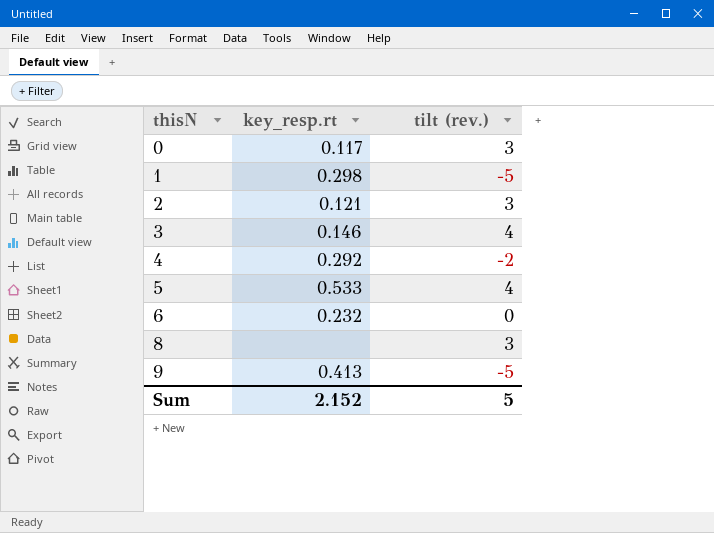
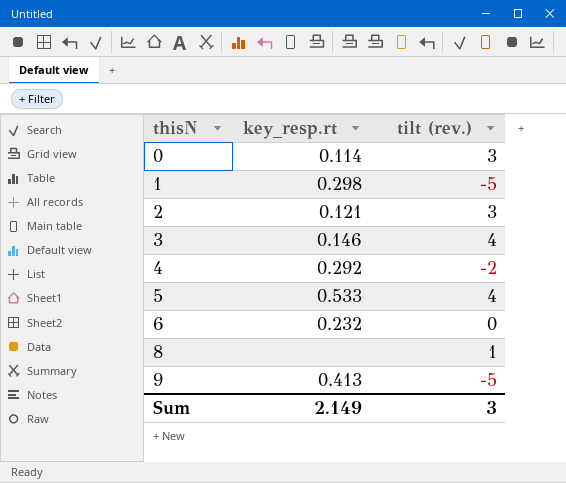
0 | key_resp.rt: 0.117 -> 0.114
8 | tilt (rev.): 3 -> 1
Sum | key_resp.rt: 2.152 -> 2.149
Sum | tilt (rev.): 5 -> 3

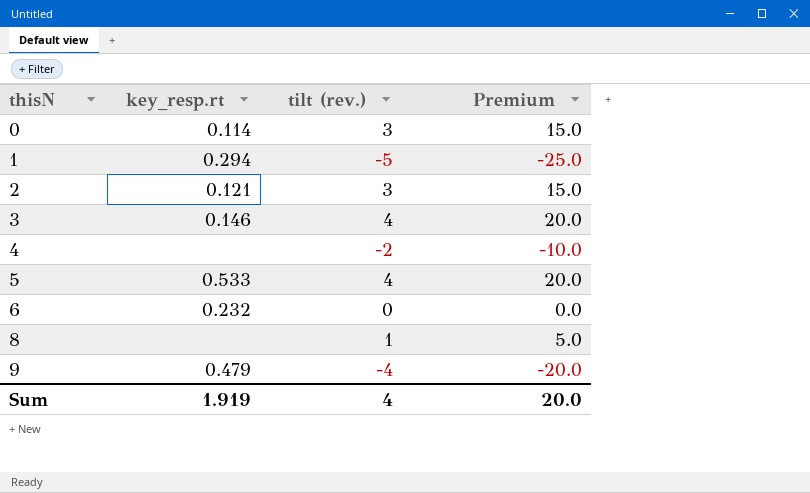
column Premium | formula: none -> [tilt (rev.)] * 5
1 | key_resp.rt: 0.298 -> 0.294
4 | key_resp.rt: 0.292 -> none
9 | key_resp.rt: 0.413 -> 0.479
9 | tilt (rev.): -5 -> -4
Sum | key_resp.rt: 2.149 -> 1.919
Sum | tilt (rev.): 3 -> 4

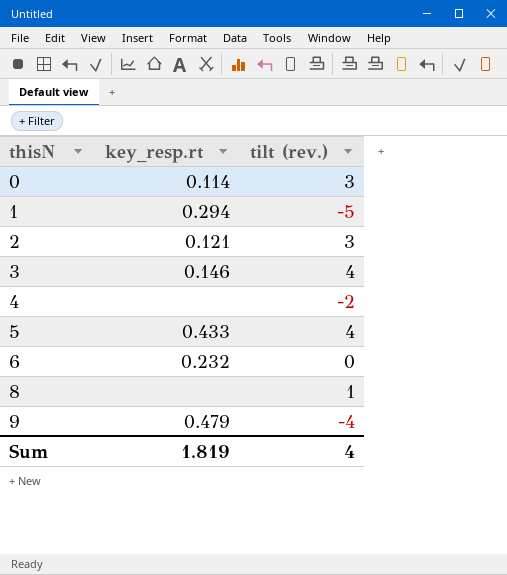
column Premium | formula: [tilt (rev.)] * 5 -> none
5 | key_resp.rt: 0.533 -> 0.433
Sum | key_resp.rt: 1.919 -> 1.819

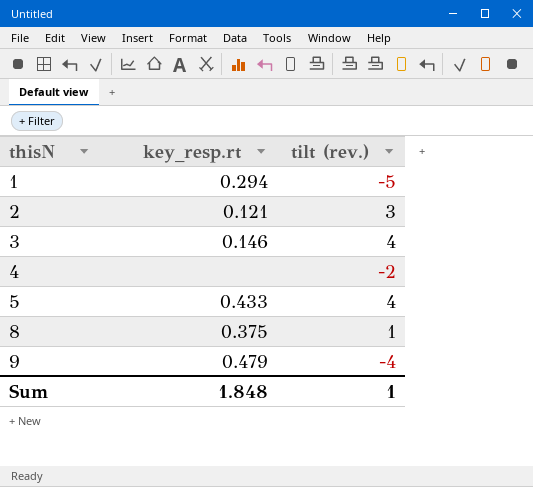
row 0: 0.114 | 3 -> none
row 6: 0.232 | 0 -> none
8 | key_resp.rt: none -> 0.375
Sum | key_resp.rt: 1.819 -> 1.848
Sum | tilt (rev.): 4 -> 1

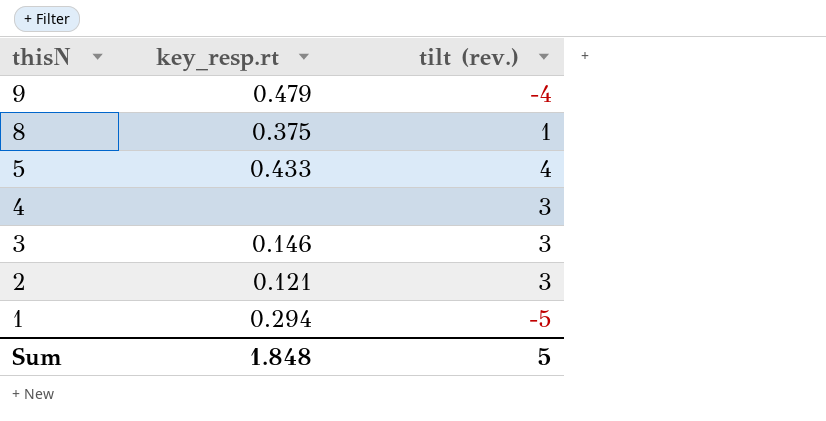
row order: thisN ascending -> thisN descending
4 | tilt (rev.): -2 -> 3
3 | tilt (rev.): 4 -> 3
Sum | tilt (rev.): 1 -> 5

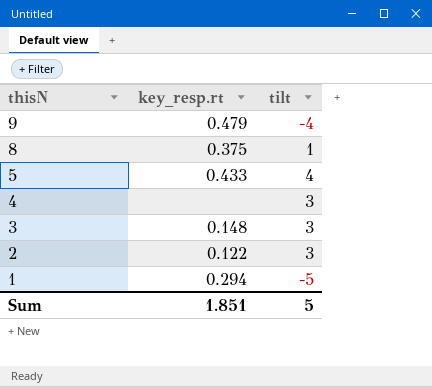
column name: tilt (rev.) -> tilt
3 | key_resp.rt: 0.146 -> 0.148
2 | key_resp.rt: 0.121 -> 0.122
Sum | key_resp.rt: 1.848 -> 1.851

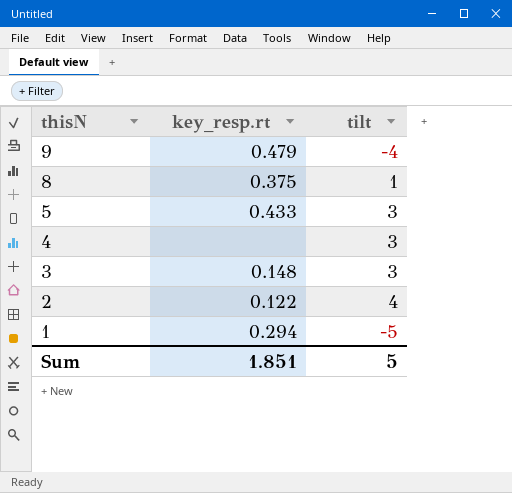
5 | tilt: 4 -> 3
2 | tilt: 3 -> 4

